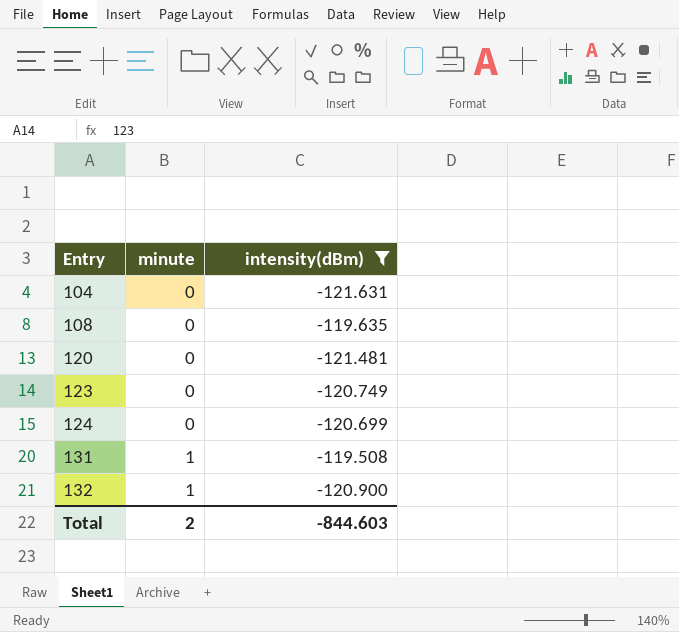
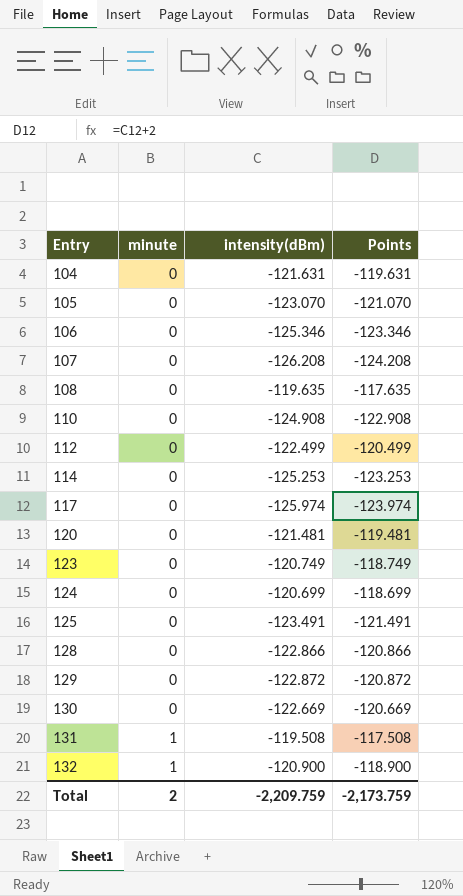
filter: intensity(dBm) >= -121.631 -> none
column Points | formula: none -> [intensity(dBm)] + 2
Total | intensity(dBm): -844.603 -> -2,209.759

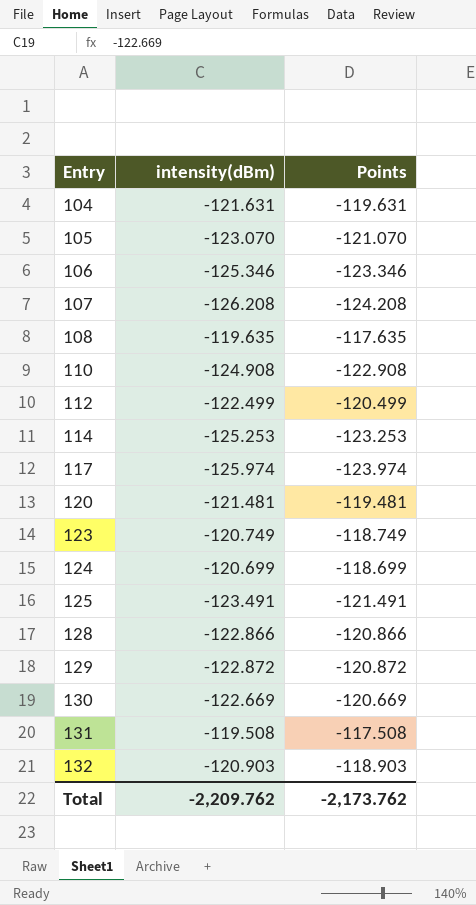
column minute | position: 2 -> none
132 | intensity(dBm): -120.900 -> -120.903
132 | Points: -118.900 -> -118.903
Total | intensity(dBm): -2,209.759 -> -2,209.762
Total | Points: -2,173.759 -> -2,173.762

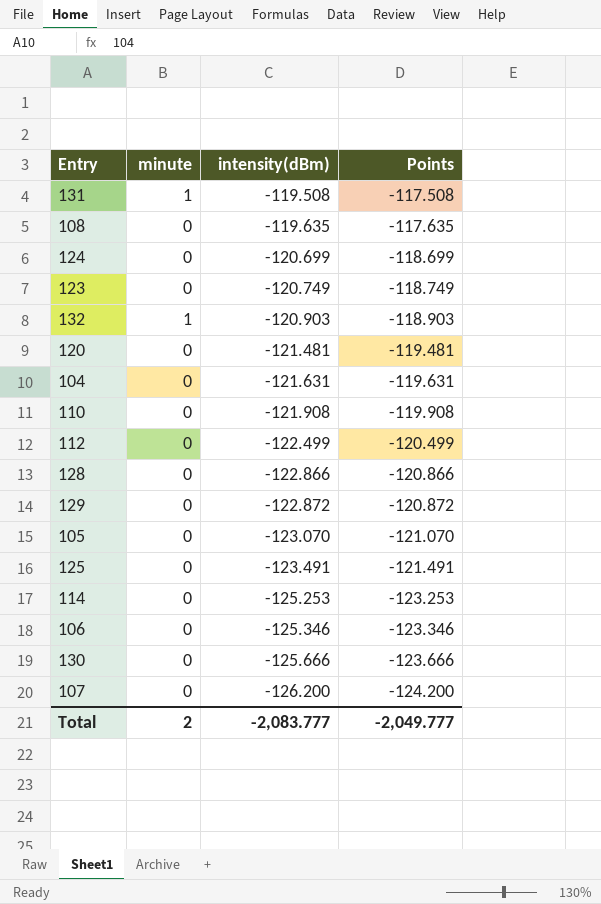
row order: Entry ascending -> intensity(dBm) descending
column minute | position: none -> 2
row 117: -125.974 | -123.974 -> none
110 | intensity(dBm): -124.908 -> -121.908
110 | Points: -122.908 -> -119.908
130 | intensity(dBm): -122.669 -> -125.666
130 | Points: -120.669 -> -123.666
107 | intensity(dBm): -126.208 -> -126.200
107 | Points: -124.208 -> -124.200
Total | intensity(dBm): -2,209.762 -> -2,083.777
Total | Points: -2,173.762 -> -2,049.777

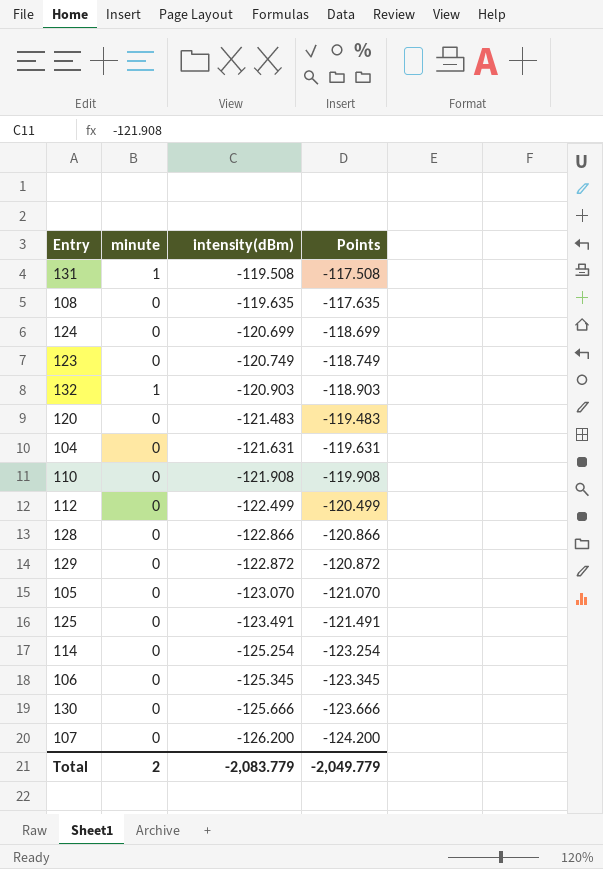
120 | intensity(dBm): -121.481 -> -121.483
120 | Points: -119.481 -> -119.483
114 | intensity(dBm): -125.253 -> -125.254
114 | Points: -123.253 -> -123.254
106 | intensity(dBm): -125.346 -> -125.345
106 | Points: -123.346 -> -123.345
Total | intensity(dBm): -2,083.777 -> -2,083.779
Total | Points: -2,049.777 -> -2,049.779

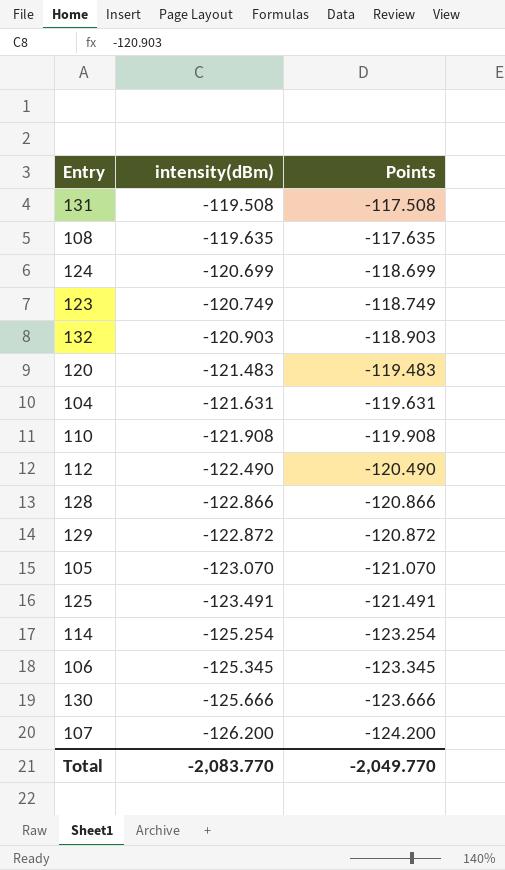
column minute | position: 2 -> none
112 | intensity(dBm): -122.499 -> -122.490
112 | Points: -120.499 -> -120.490
Total | intensity(dBm): -2,083.779 -> -2,083.770
Total | Points: -2,049.779 -> -2,049.770

